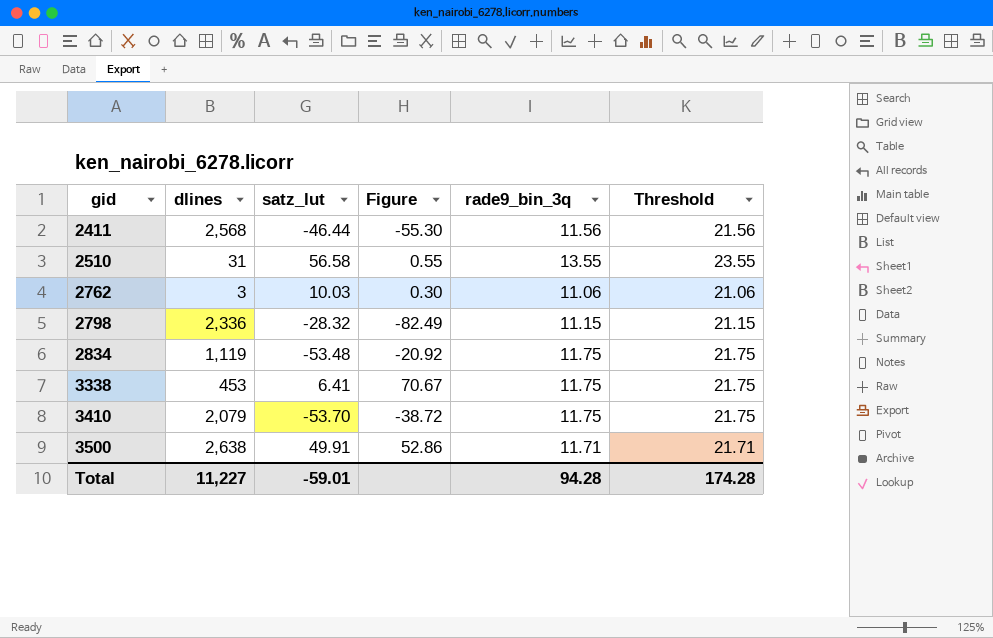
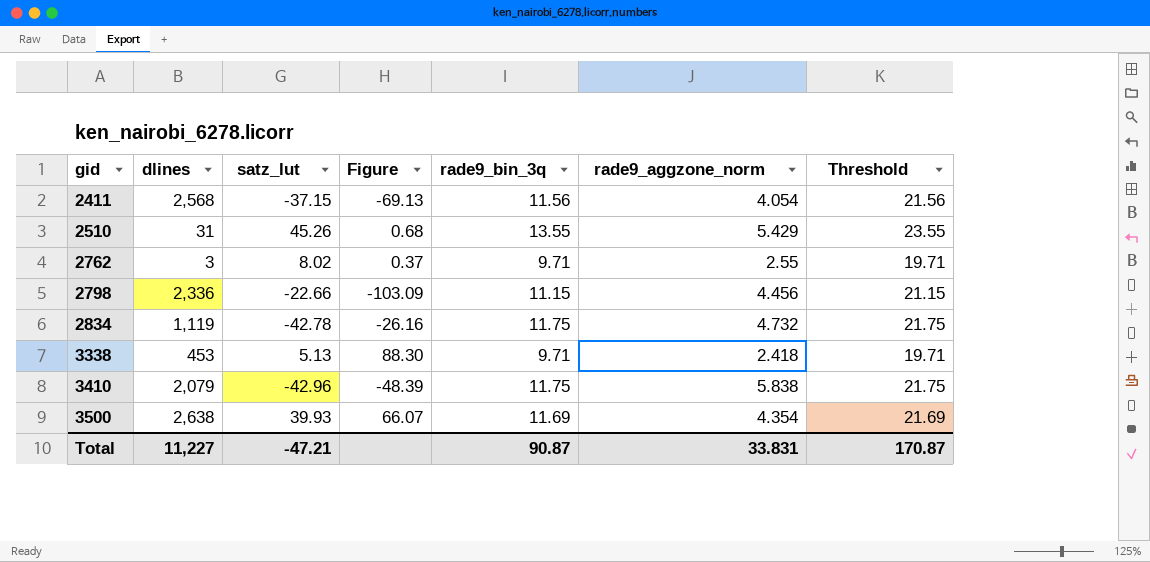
column rade9_aggzone_norm | position: none -> 6
2411 | satz_lut: -46.44 -> -37.15
2411 | Figure: -55.30 -> -69.13
2510 | satz_lut: 56.58 -> 45.26
2510 | Figure: 0.55 -> 0.68
2762 | satz_lut: 10.03 -> 8.02
2762 | Figure: 0.30 -> 0.37
2762 | rade9_bin_3q: 11.06 -> 9.71
2762 | Threshold: 21.06 -> 19.71
2798 | satz_lut: -28.32 -> -22.66
2798 | Figure: -82.49 -> -103.09
2834 | satz_lut: -53.48 -> -42.78
2834 | Figure: -20.92 -> -26.16
3338 | satz_lut: 6.41 -> 5.13
3338 | Figure: 70.67 -> 88.30
3338 | rade9_bin_3q: 11.75 -> 9.71
3338 | Threshold: 21.75 -> 19.71
3410 | satz_lut: -53.70 -> -42.96
3410 | Figure: -38.72 -> -48.39
3500 | satz_lut: 49.91 -> 39.93
3500 | Figure: 52.86 -> 66.07
3500 | rade9_bin_3q: 11.71 -> 11.69
3500 | Threshold: 21.71 -> 21.69
Total | satz_lut: -59.01 -> -47.21
Total | rade9_bin_3q: 94.28 -> 90.87
Total | Threshold: 174.28 -> 170.87

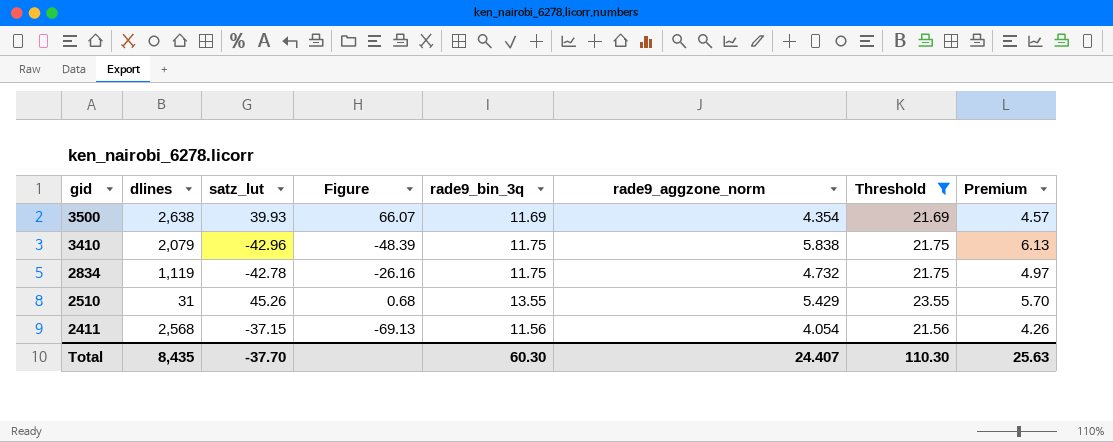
filter: none -> Threshold >= 21.56
row order: gid ascending -> gid descending
column Premium | formula: none -> [rade9_aggzone_norm] * 1.05
Total | dlines: 11,227 -> 8,435
Total | satz_lut: -47.21 -> -37.70
Total | rade9_bin_3q: 90.87 -> 60.30
Total | rade9_aggzone_norm: 33.831 -> 24.407
Total | Threshold: 170.87 -> 110.30

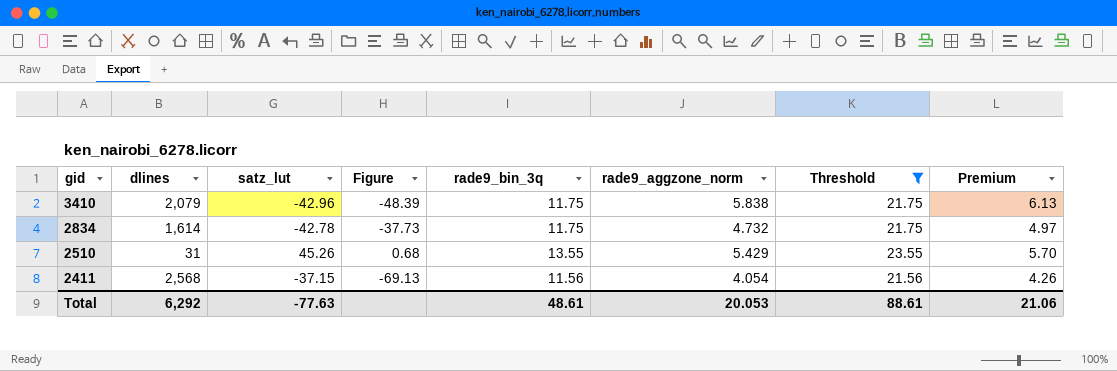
row 3500: 2,638 | 39.93 | 66.07 | 11.69 | 4.354 | 21.69 | 4.57 -> none
2834 | dlines: 1,119 -> 1,614
2834 | Figure: -26.16 -> -37.73
Total | dlines: 8,435 -> 6,292
Total | satz_lut: -37.70 -> -77.63
Total | rade9_bin_3q: 60.30 -> 48.61
Total | rade9_aggzone_norm: 24.407 -> 20.053
Total | Threshold: 110.30 -> 88.61
Total | Premium: 25.63 -> 21.06

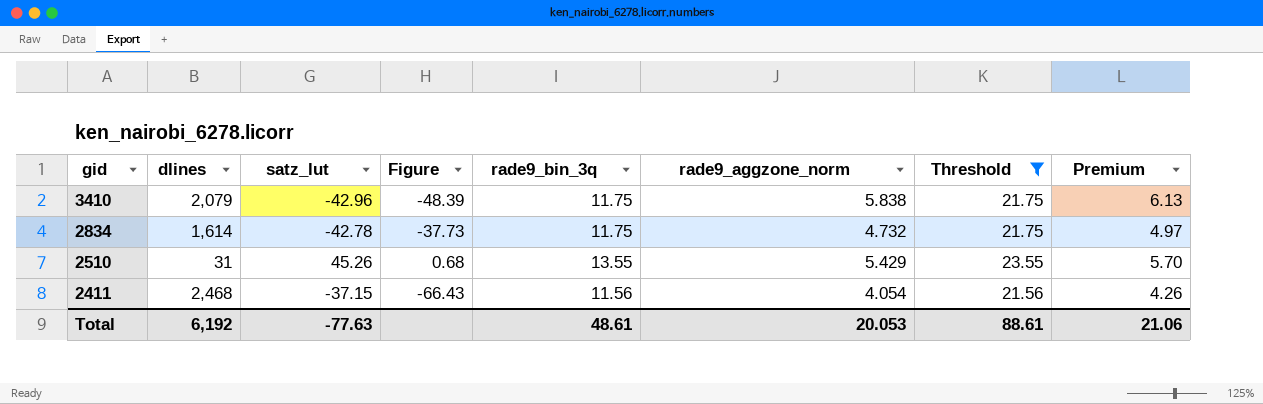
2411 | dlines: 2,568 -> 2,468
2411 | Figure: -69.13 -> -66.43
Total | dlines: 6,292 -> 6,192

